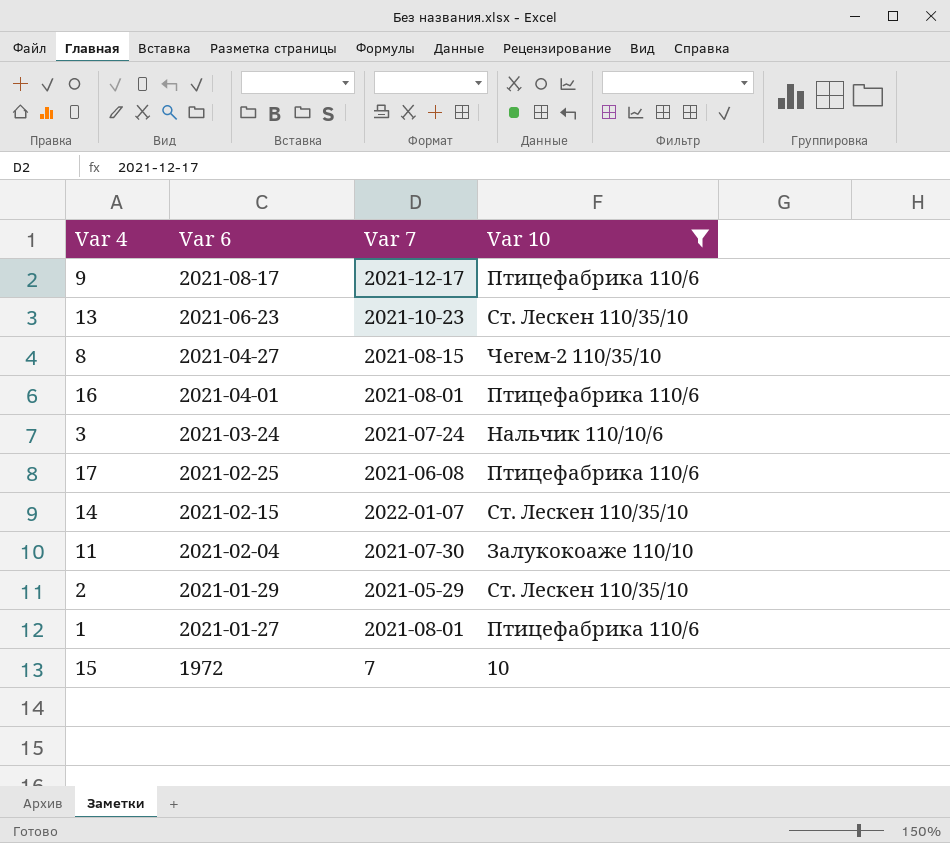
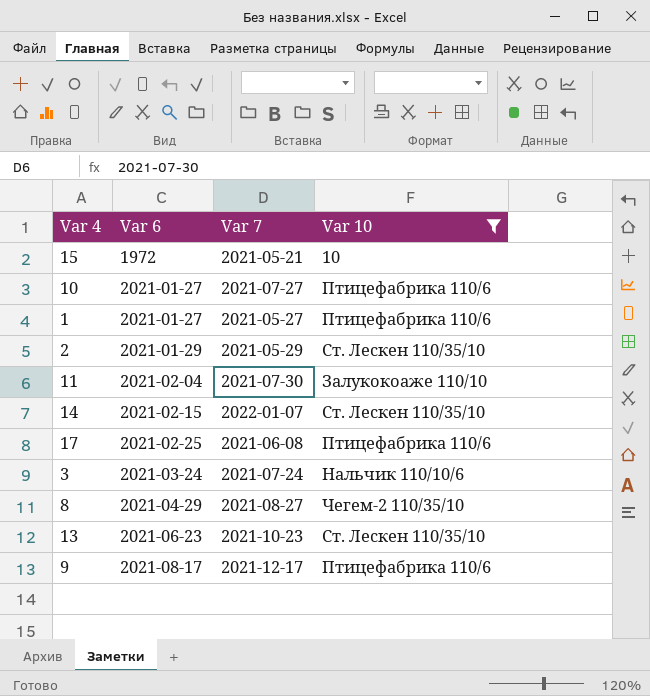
row order: Var 6 descending -> Var 6 ascending
row 16: 2021-04-01 | 2021-08-01 | Птицефабрика 110/6 -> none
15 | Var 7: 7 -> 2021-05-21
row 10: none -> 2021-01-27 | 2021-07-27 | Птицефабрика 110/6
1 | Var 7: 2021-08-01 -> 2021-05-27
8 | Var 6: 2021-04-27 -> 2021-04-29
8 | Var 7: 2021-08-15 -> 2021-08-27

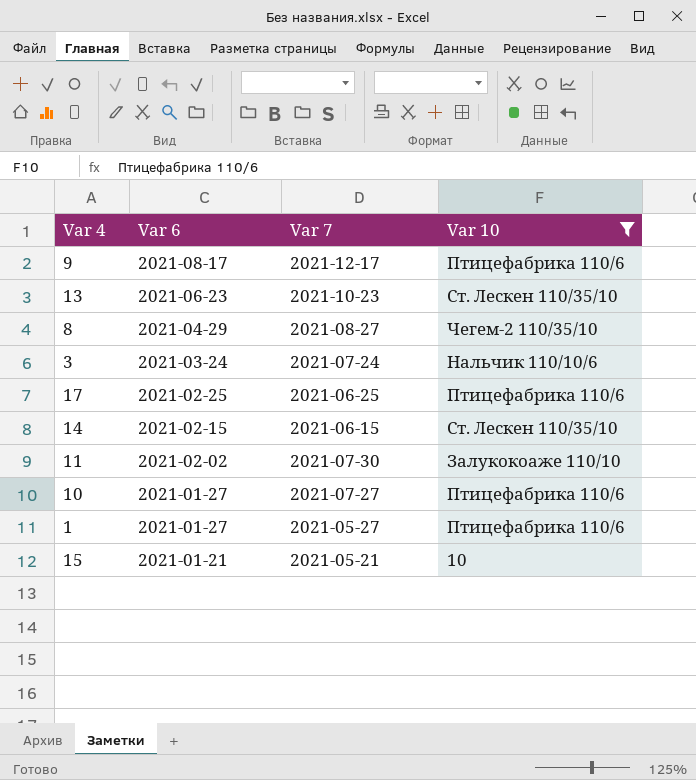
row order: Var 6 ascending -> Var 6 descending
row 2: 2021-01-29 | 2021-05-29 | Ст. Лескен 110/35/10 -> none
17 | Var 7: 2021-06-08 -> 2021-06-25
14 | Var 7: 2022-01-07 -> 2021-06-15
11 | Var 6: 2021-02-04 -> 2021-02-02
15 | Var 6: 1972 -> 2021-01-21

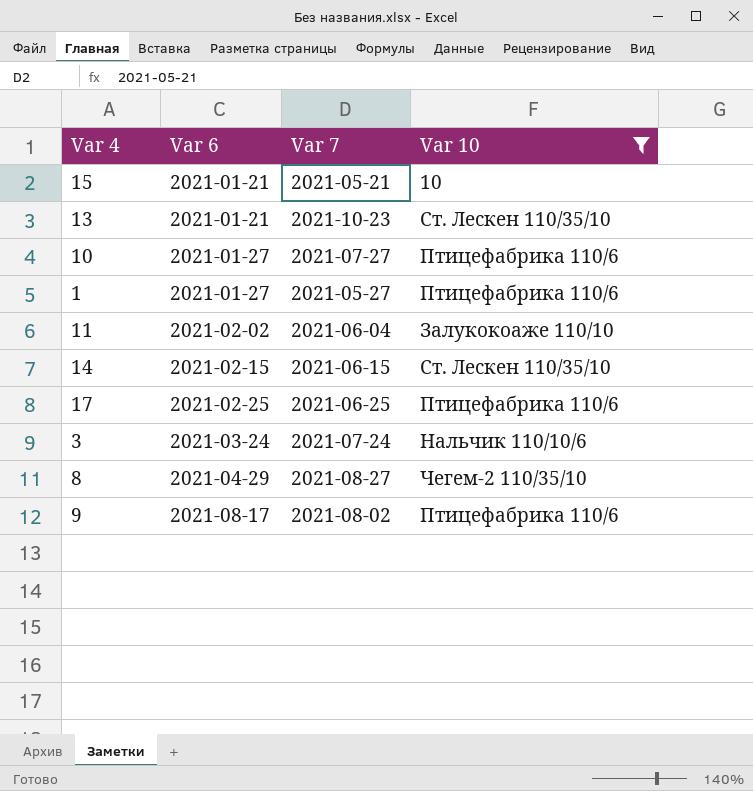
row order: Var 6 descending -> Var 6 ascending
13 | Var 6: 2021-06-23 -> 2021-01-21
11 | Var 7: 2021-07-30 -> 2021-06-04
9 | Var 7: 2021-12-17 -> 2021-08-02

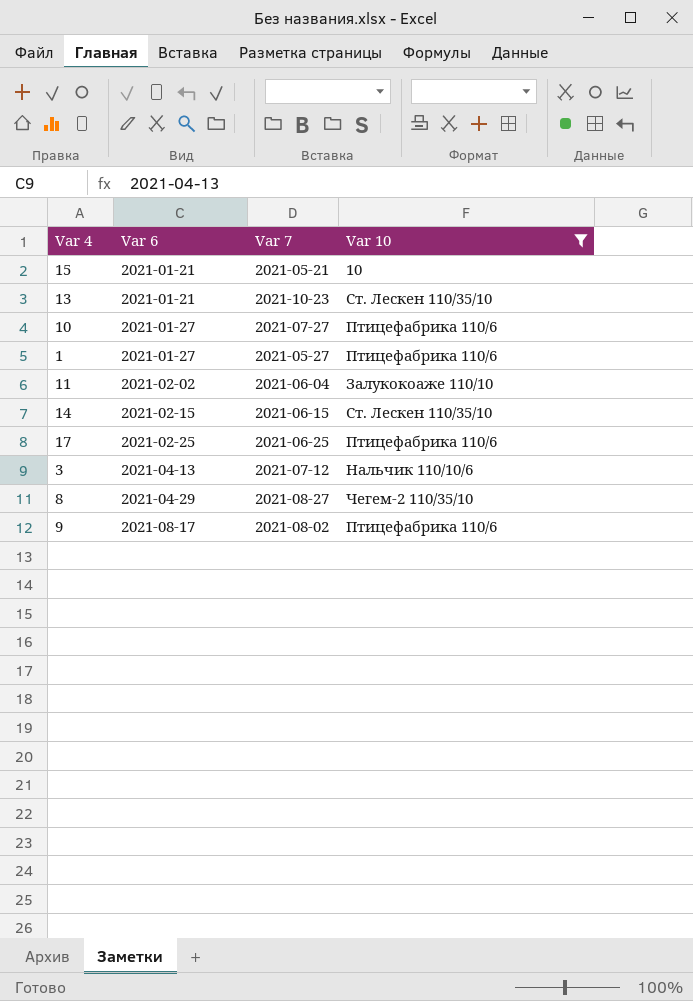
3 | Var 6: 2021-03-24 -> 2021-04-13
3 | Var 7: 2021-07-24 -> 2021-07-12

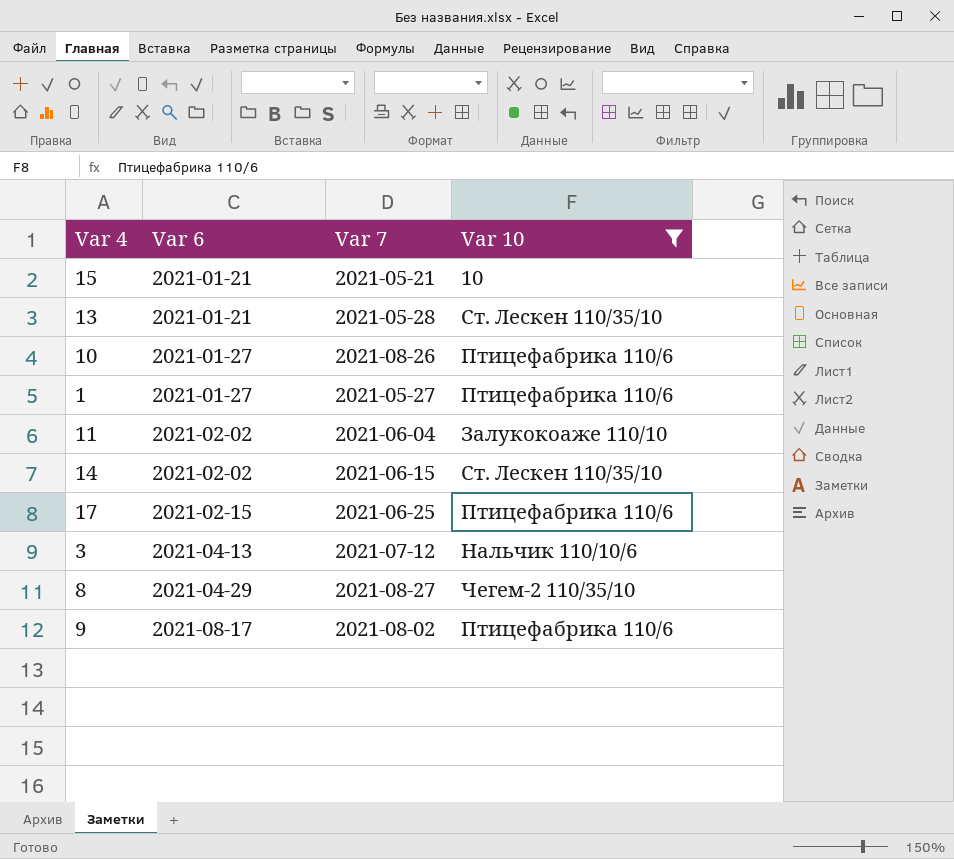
13 | Var 7: 2021-10-23 -> 2021-05-28
10 | Var 7: 2021-07-27 -> 2021-08-26
14 | Var 6: 2021-02-15 -> 2021-02-02
17 | Var 6: 2021-02-25 -> 2021-02-15

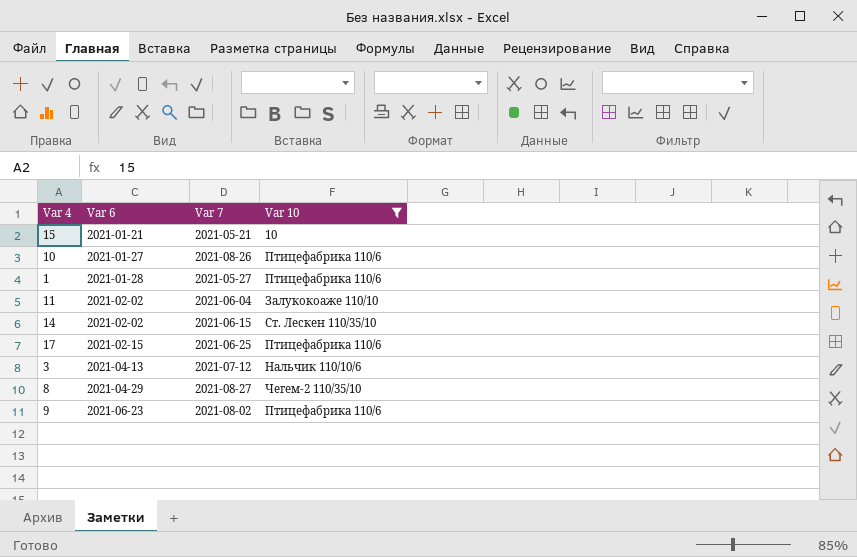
row 13: 2021-01-21 | 2021-05-28 | Ст. Лескен 110/35/10 -> none
1 | Var 6: 2021-01-27 -> 2021-01-28
9 | Var 6: 2021-08-17 -> 2021-06-23

